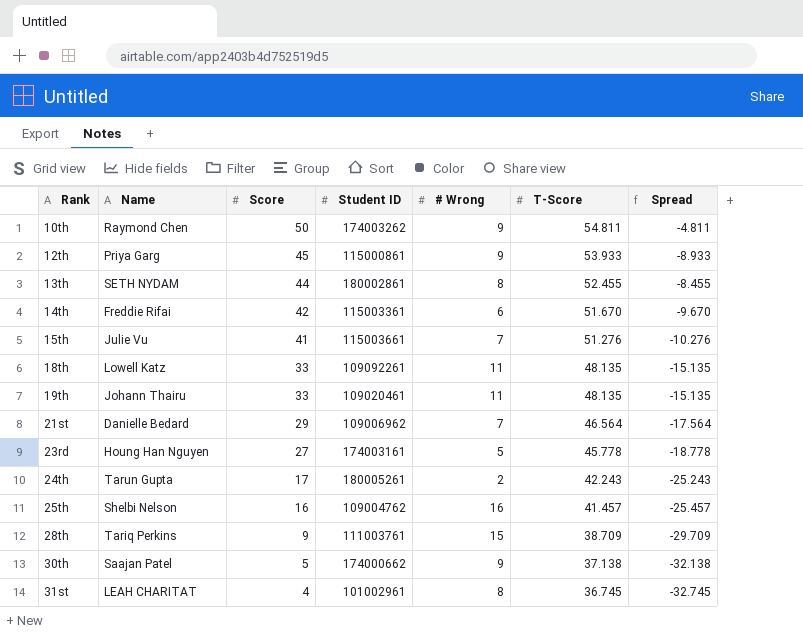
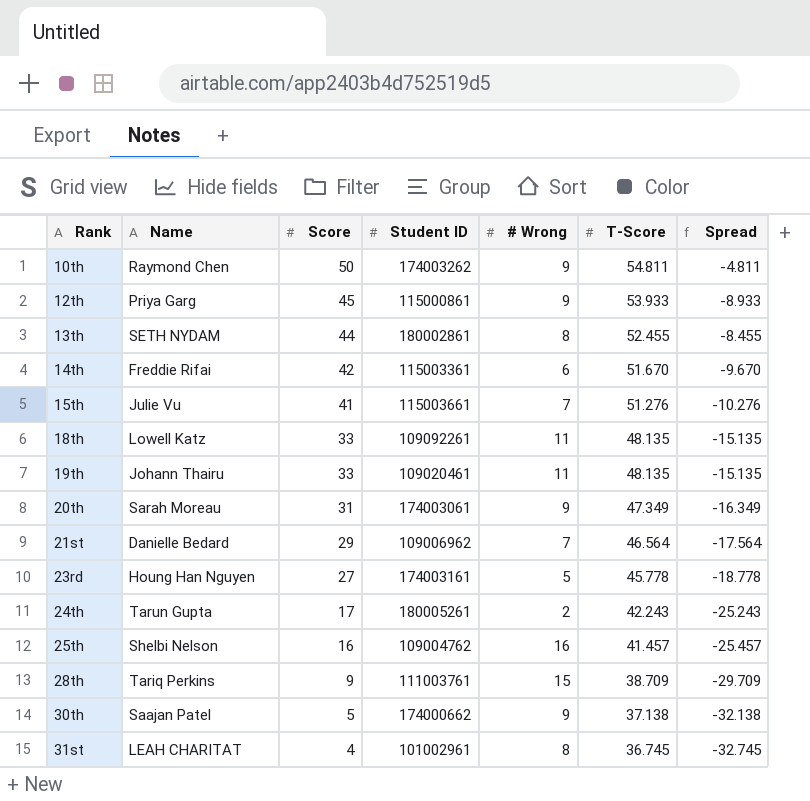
row 20th: none -> Sarah Moreau | 31 | 174003061 | 9 | 47.349 | -16.349

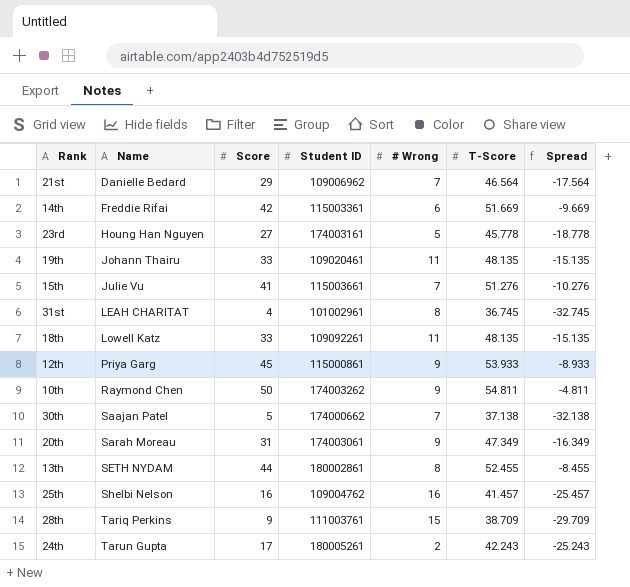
row order: Rank ascending -> Name ascending
14th | T-Score: 51.670 -> 51.669
14th | Spread: -9.670 -> -9.669
30th | # Wrong: 9 -> 7

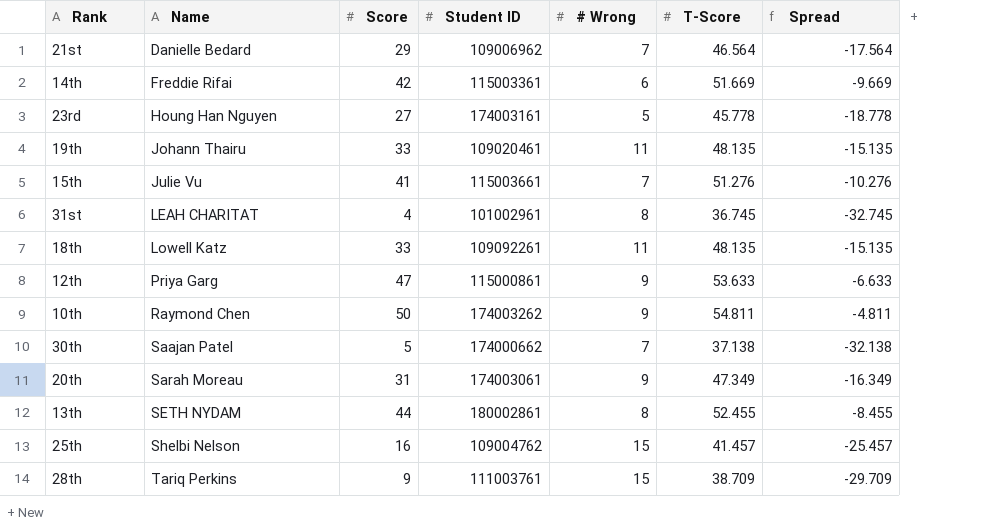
row 24th: Tarun Gupta | 17 | 180005261 | 2 | 42.243 | -25.243 -> none
12th | Score: 45 -> 47
12th | T-Score: 53.933 -> 53.633
12th | Spread: -8.933 -> -6.633
25th | # Wrong: 16 -> 15

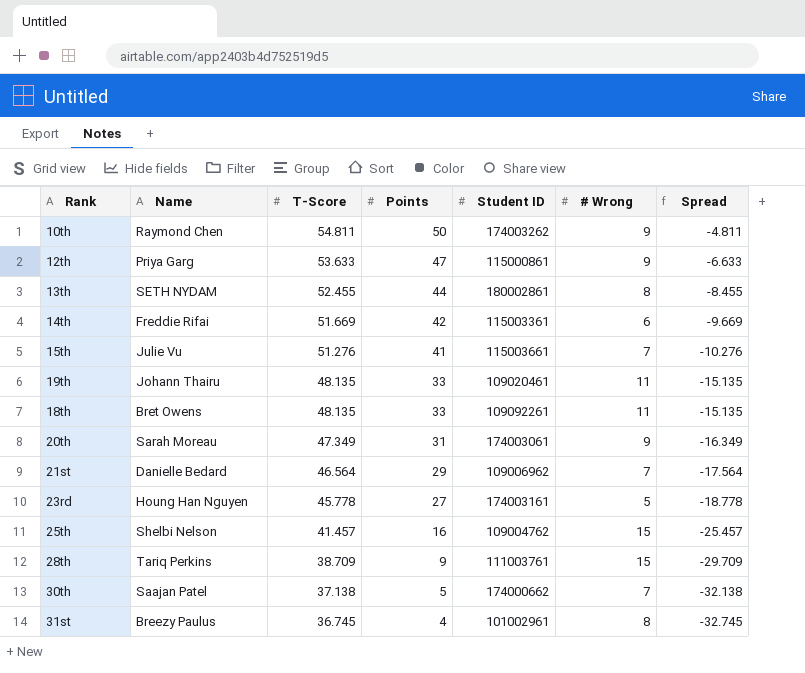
row order: Name ascending -> T-Score descending
column T-Score | position: 6 -> 3
column name: Score -> Points
18th | Name: Lowell Katz -> Bret Owens
31st | Name: LEAH CHARITAT -> Breezy Paulus

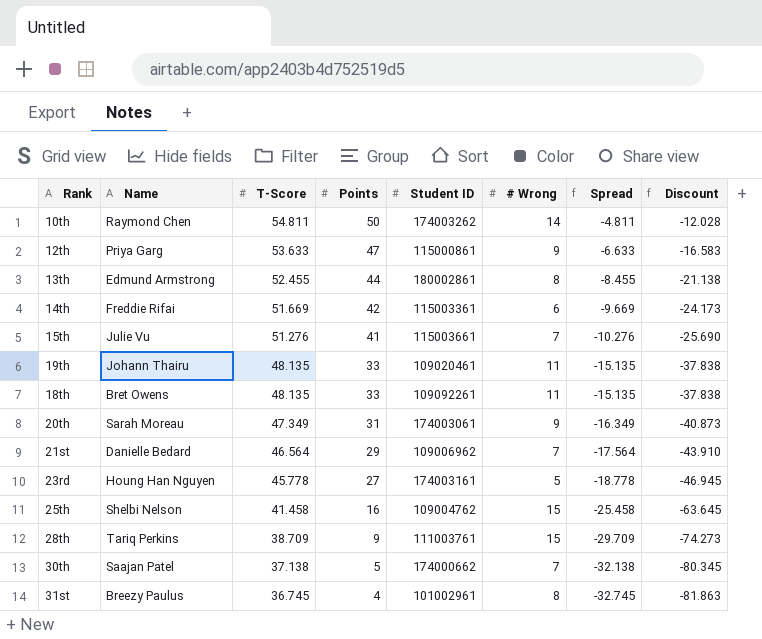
column Discount | formula: none -> [Spread] * 2.5
10th | # Wrong: 9 -> 14
13th | Name: SETH NYDAM -> Edmund Armstrong
25th | T-Score: 41.457 -> 41.458
25th | Spread: -25.457 -> -25.458

